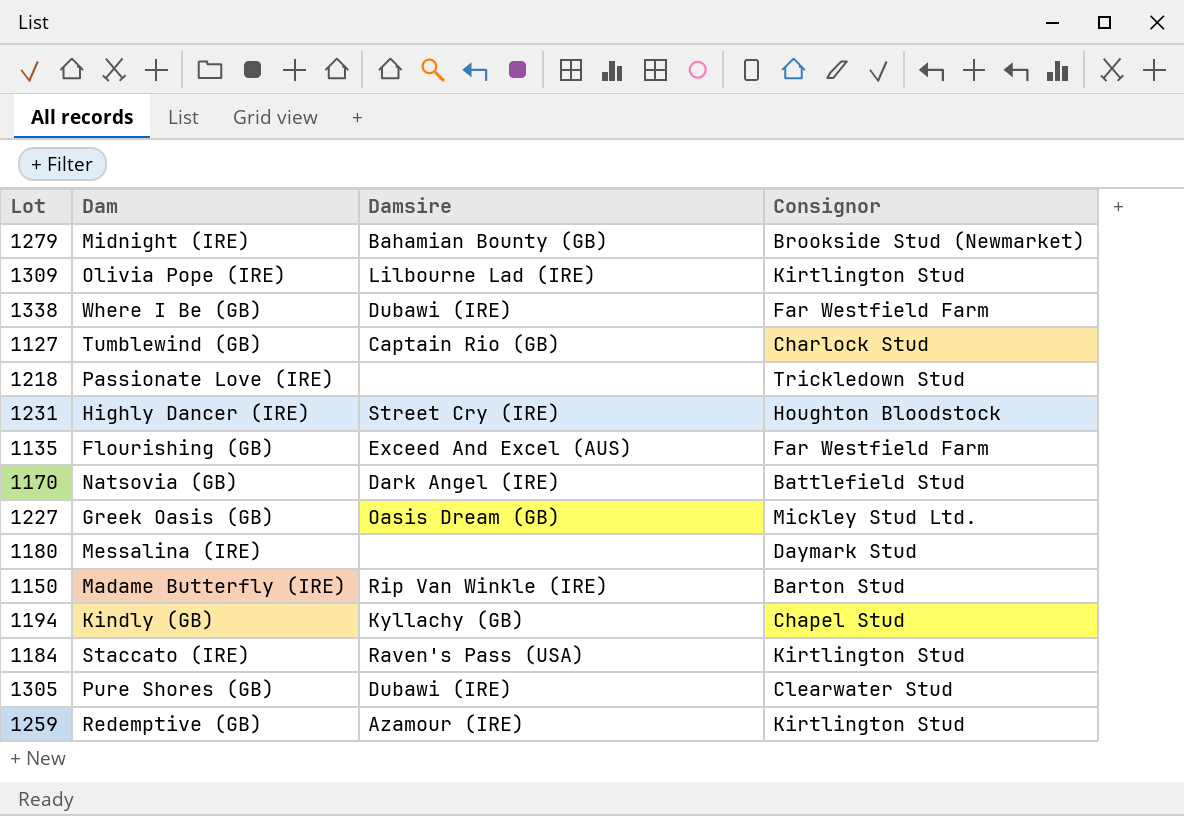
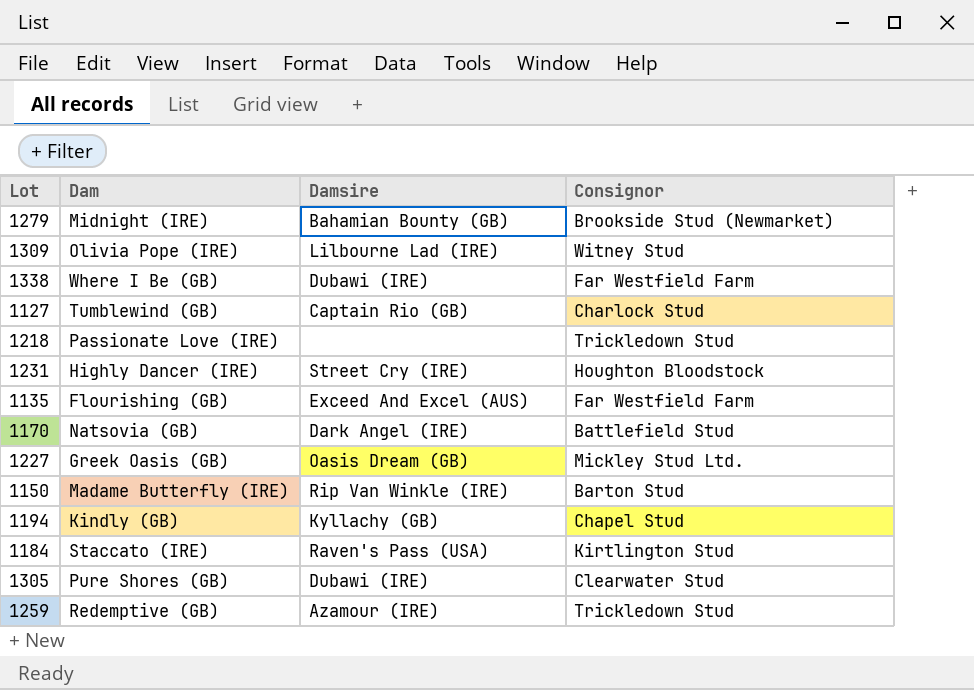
row 1180: Messalina (IRE) | none | Daymark Stud -> none
1309 | Consignor: Kirtlington Stud -> Witney Stud
1259 | Consignor: Kirtlington Stud -> Trickledown Stud

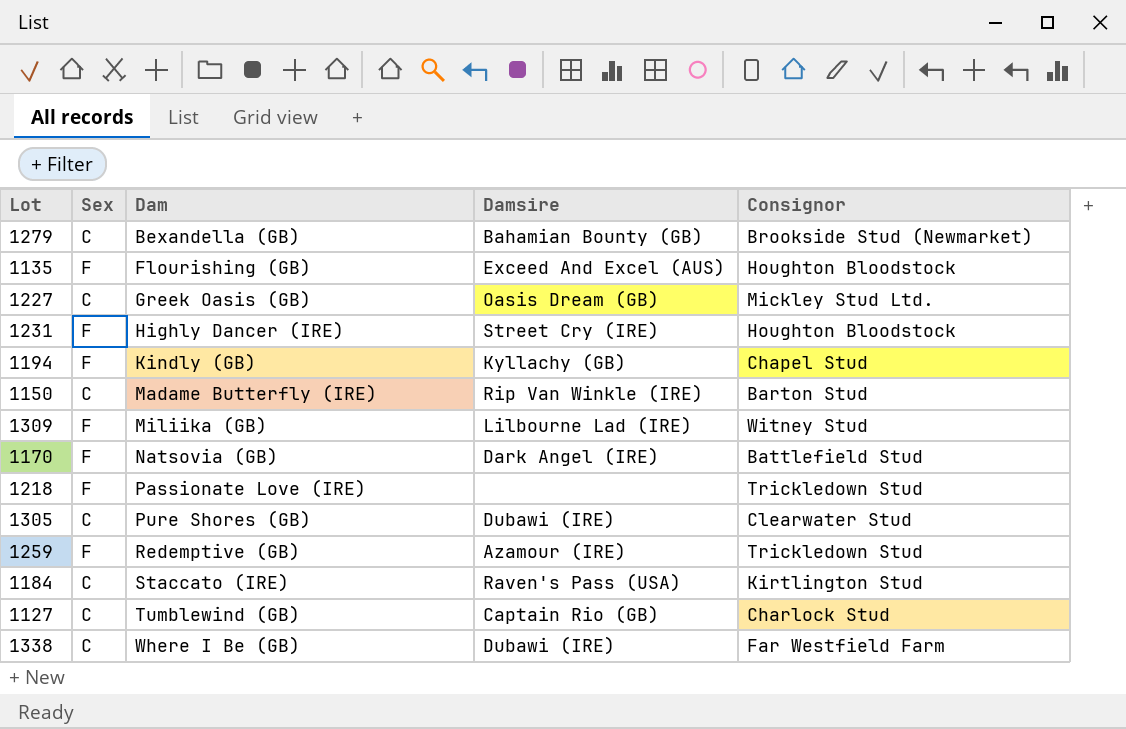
row order: none -> Dam ascending
column Sex | position: none -> 2
1279 | Dam: Midnight (IRE) -> Bexandella (GB)
1135 | Consignor: Far Westfield Farm -> Houghton Bloodstock
1309 | Dam: Olivia Pope (IRE) -> Miliika (GB)

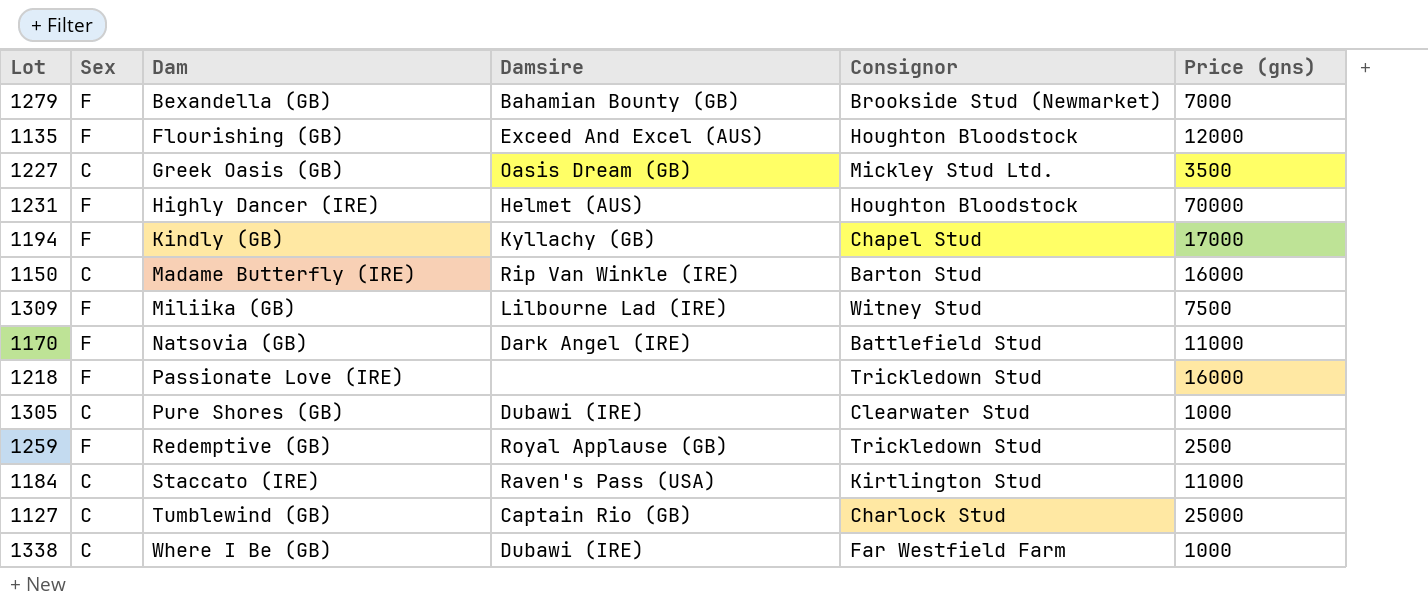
column Price (gns) | position: none -> 6
1279 | Sex: C -> F
1231 | Damsire: Street Cry (IRE) -> Helmet (AUS)
1259 | Damsire: Azamour (IRE) -> Royal Applause (GB)

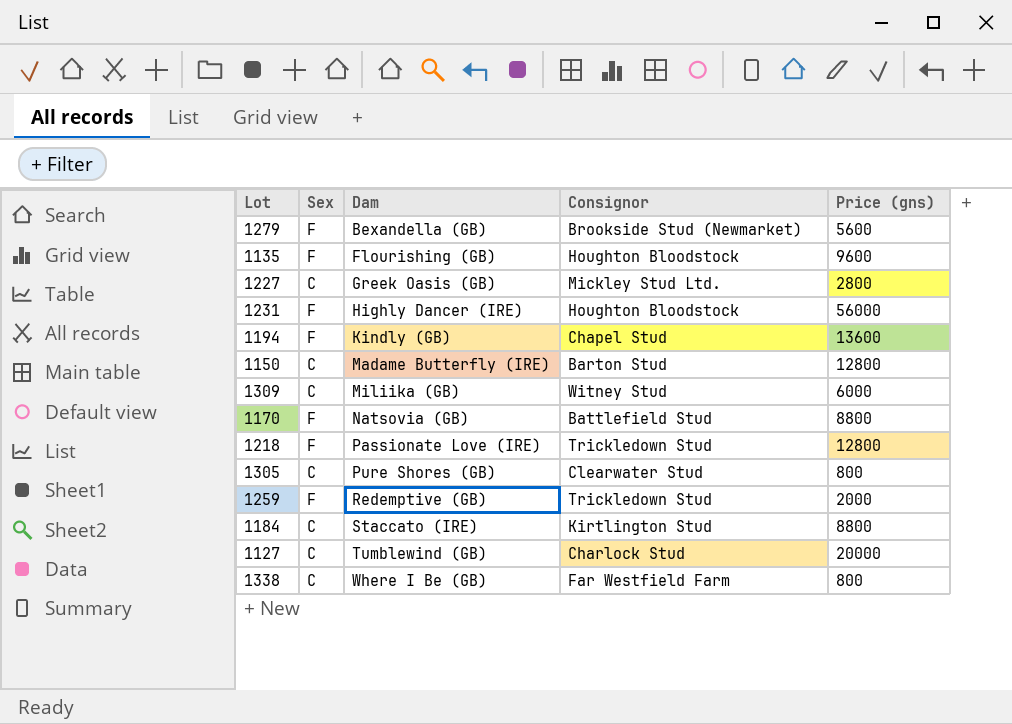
column Damsire | position: 4 -> none
1279 | Price (gns): 7000 -> 5600
1135 | Price (gns): 12000 -> 9600
1227 | Price (gns): 3500 -> 2800
1231 | Price (gns): 70000 -> 56000
1194 | Price (gns): 17000 -> 13600
1150 | Price (gns): 16000 -> 12800
1309 | Sex: F -> C
1309 | Price (gns): 7500 -> 6000
1170 | Price (gns): 11000 -> 8800
1218 | Price (gns): 16000 -> 12800
1305 | Price (gns): 1000 -> 800
1259 | Price (gns): 2500 -> 2000
1184 | Price (gns): 11000 -> 8800
1127 | Price (gns): 25000 -> 20000
1338 | Price (gns): 1000 -> 800

